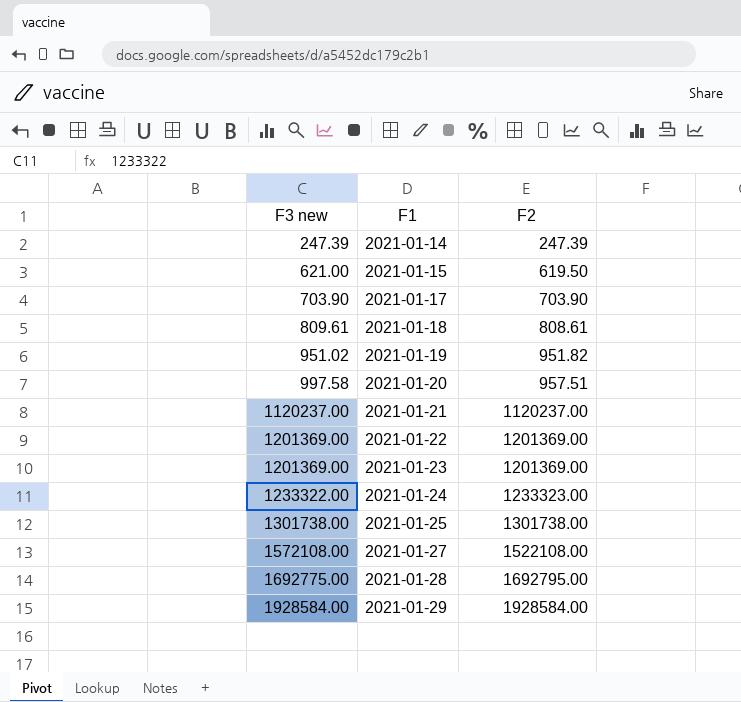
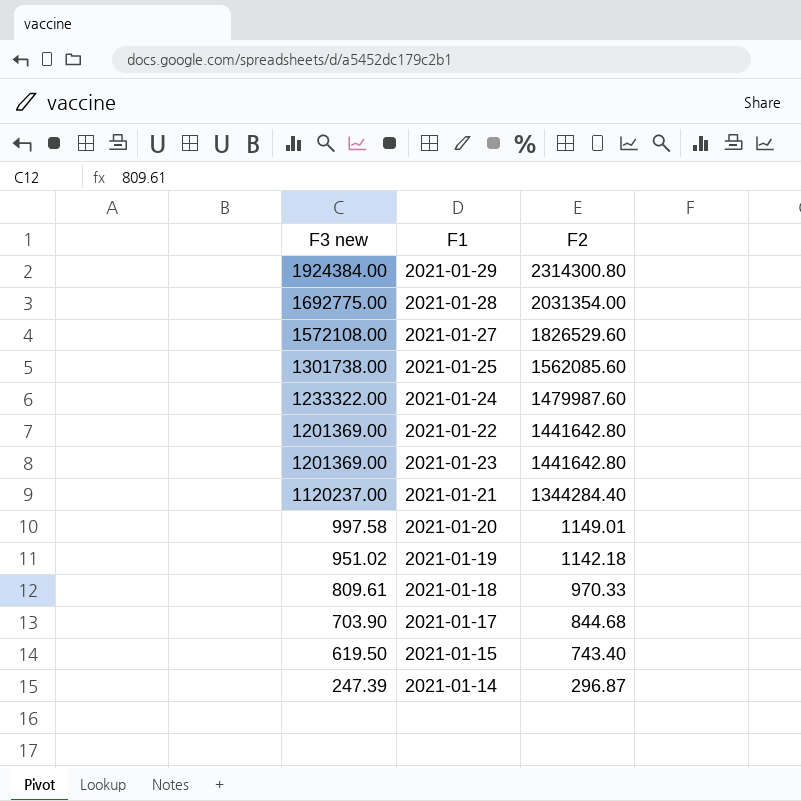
row order: F3 new ascending -> F3 new descending
2021-01-29 | F3 new: 1928584.00 -> 1924384.00
2021-01-29 | F2: 1928584.00 -> 2314300.80
2021-01-28 | F2: 1692795.00 -> 2031354.00
2021-01-27 | F2: 1522108.00 -> 1826529.60
2021-01-25 | F2: 1301738.00 -> 1562085.60
2021-01-24 | F2: 1233323.00 -> 1479987.60
2021-01-22 | F2: 1201369.00 -> 1441642.80
2021-01-23 | F2: 1201369.00 -> 1441642.80
2021-01-21 | F2: 1120237.00 -> 1344284.40
2021-01-20 | F2: 957.51 -> 1149.01
2021-01-19 | F2: 951.82 -> 1142.18
2021-01-18 | F2: 808.61 -> 970.33
2021-01-17 | F2: 703.90 -> 844.68
2021-01-15 | F3 new: 621.00 -> 619.50
2021-01-15 | F2: 619.50 -> 743.40
2021-01-14 | F2: 247.39 -> 296.87

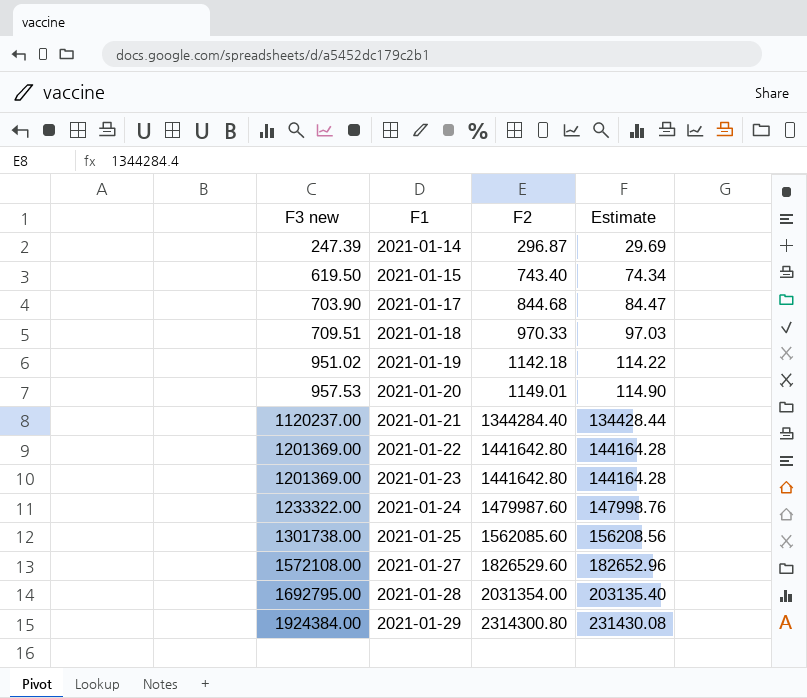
row order: F3 new descending -> F3 new ascending
column Estimate | formula: none -> [F2] * 0.1
2021-01-18 | F3 new: 809.61 -> 709.51
2021-01-20 | F3 new: 997.58 -> 957.53
2021-01-28 | F3 new: 1692775.00 -> 1692795.00

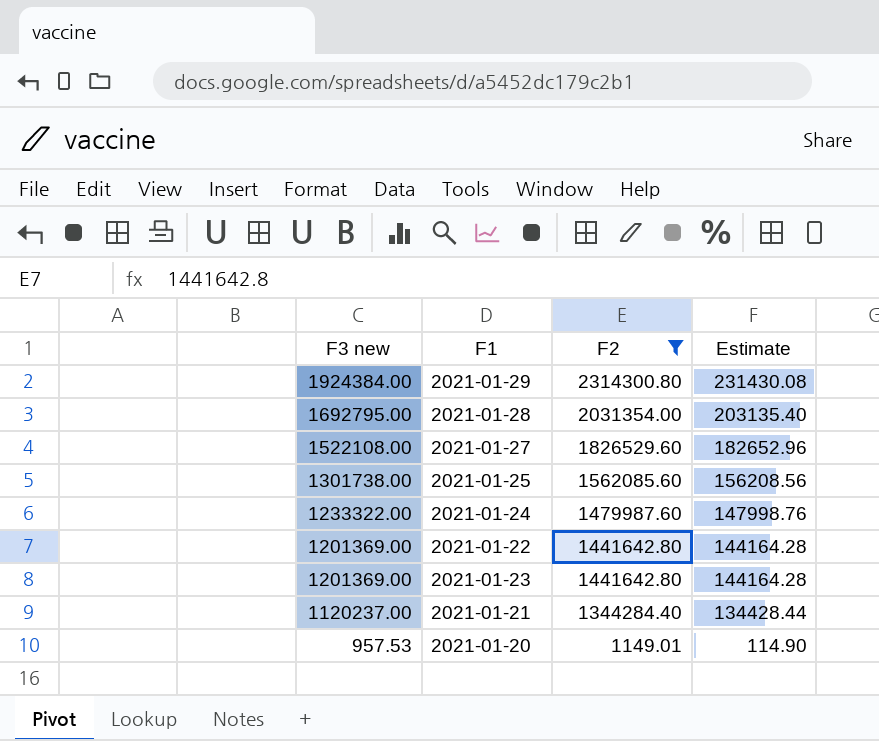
filter: none -> F2 >= 1149.01
row order: F3 new ascending -> F3 new descending
2021-01-27 | F3 new: 1572108.00 -> 1522108.00

